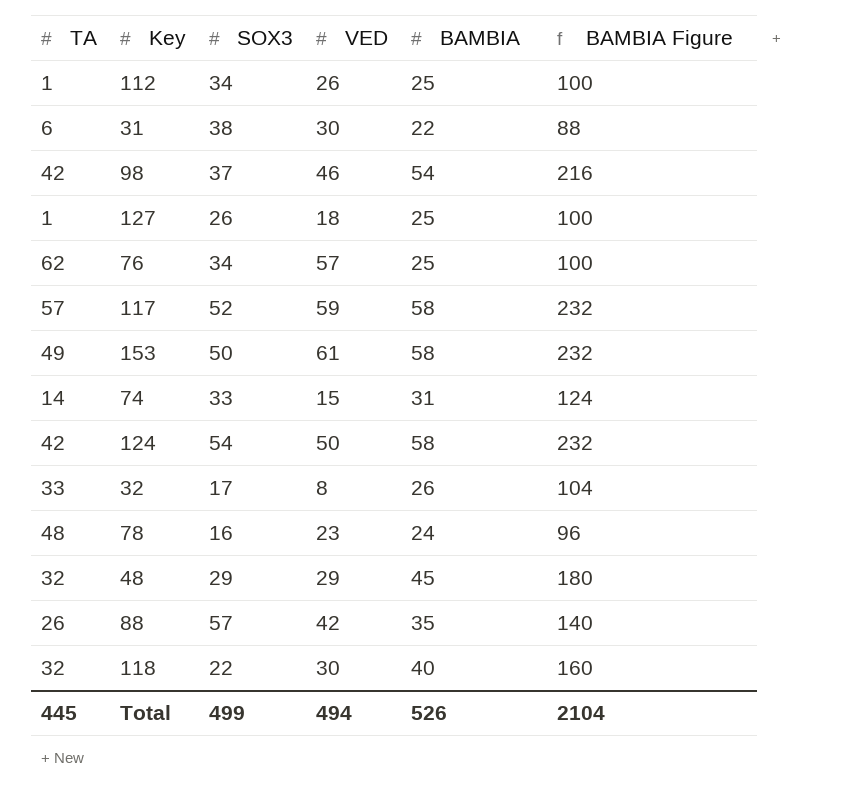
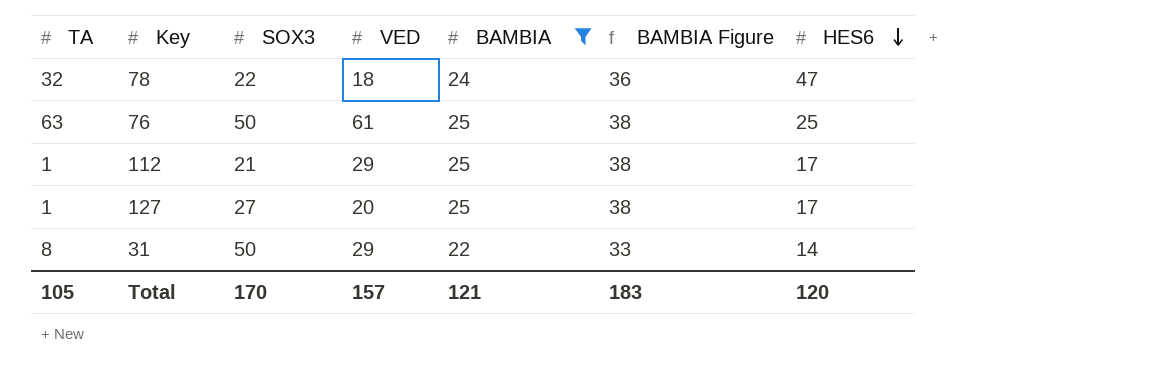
filter: none -> BAMBIA <= 25
row order: none -> HES6 descending
column BAMBIA Figure | formula: [BAMBIA] * 4 -> [BAMBIA] * 1.5
column HES6 | position: none -> 7
78 | TA: 48 -> 32
78 | SOX3: 16 -> 22
78 | VED: 23 -> 18
76 | TA: 62 -> 63
76 | SOX3: 34 -> 50
76 | VED: 57 -> 61
112 | SOX3: 34 -> 21
112 | VED: 26 -> 29
127 | SOX3: 26 -> 27
127 | VED: 18 -> 20
31 | TA: 6 -> 8
31 | SOX3: 38 -> 50
31 | VED: 30 -> 29
Total | TA: 445 -> 105
Total | SOX3: 499 -> 170
Total | VED: 494 -> 157
Total | BAMBIA: 526 -> 121
Total | BAMBIA Figure: 2104 -> 183

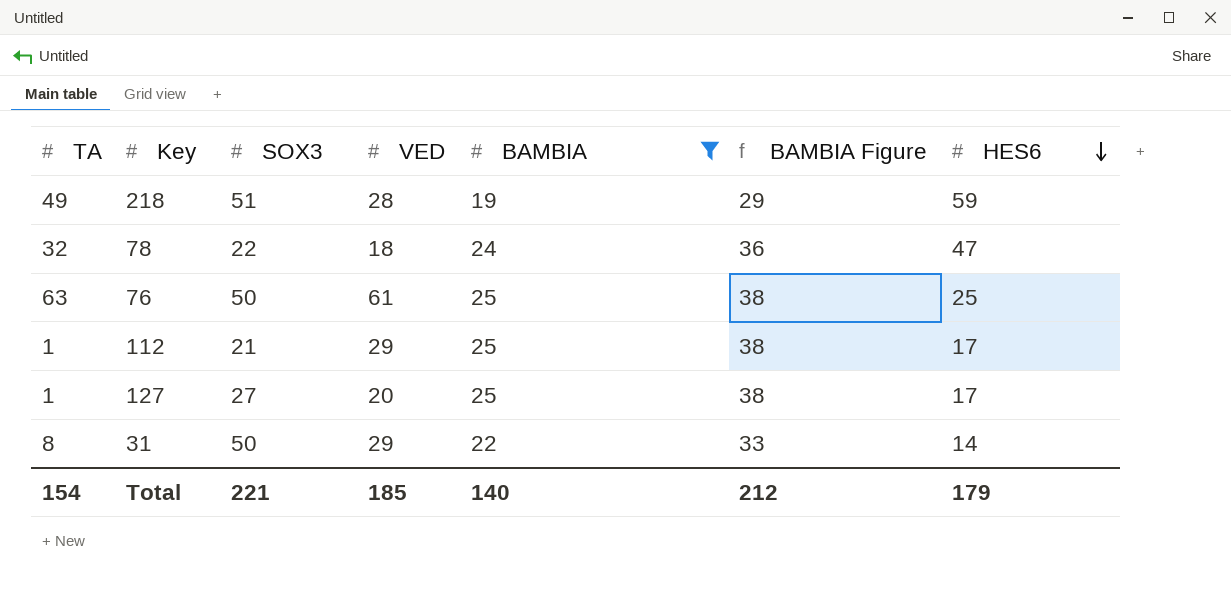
row 218: none -> 49 | 51 | 28 | 19 | 29 | 59
Total | TA: 105 -> 154
Total | SOX3: 170 -> 221
Total | VED: 157 -> 185
Total | BAMBIA: 121 -> 140
Total | BAMBIA Figure: 183 -> 212
Total | HES6: 120 -> 179

